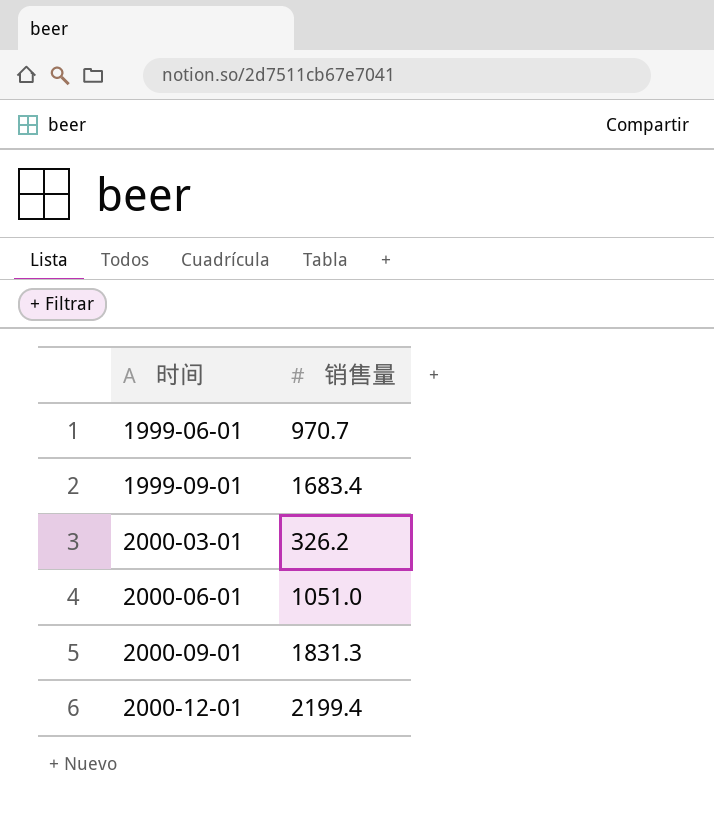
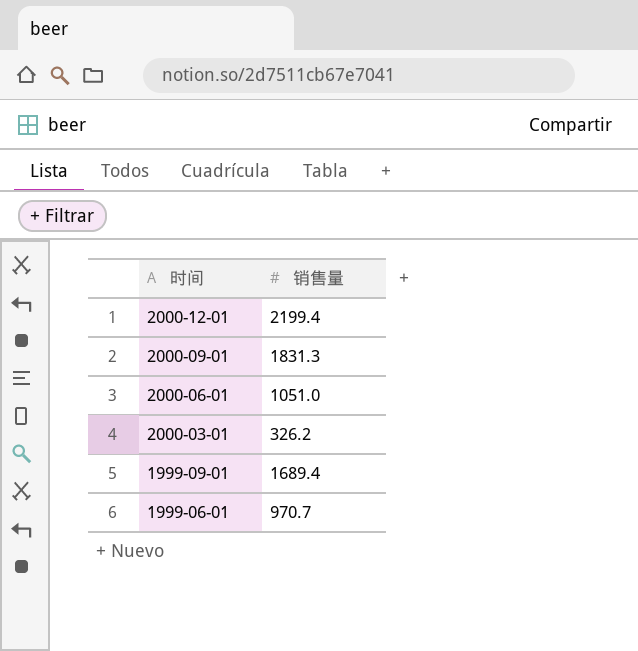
row order: 时间 ascending -> 时间 descending
1999-09-01 | 销售量: 1683.4 -> 1689.4

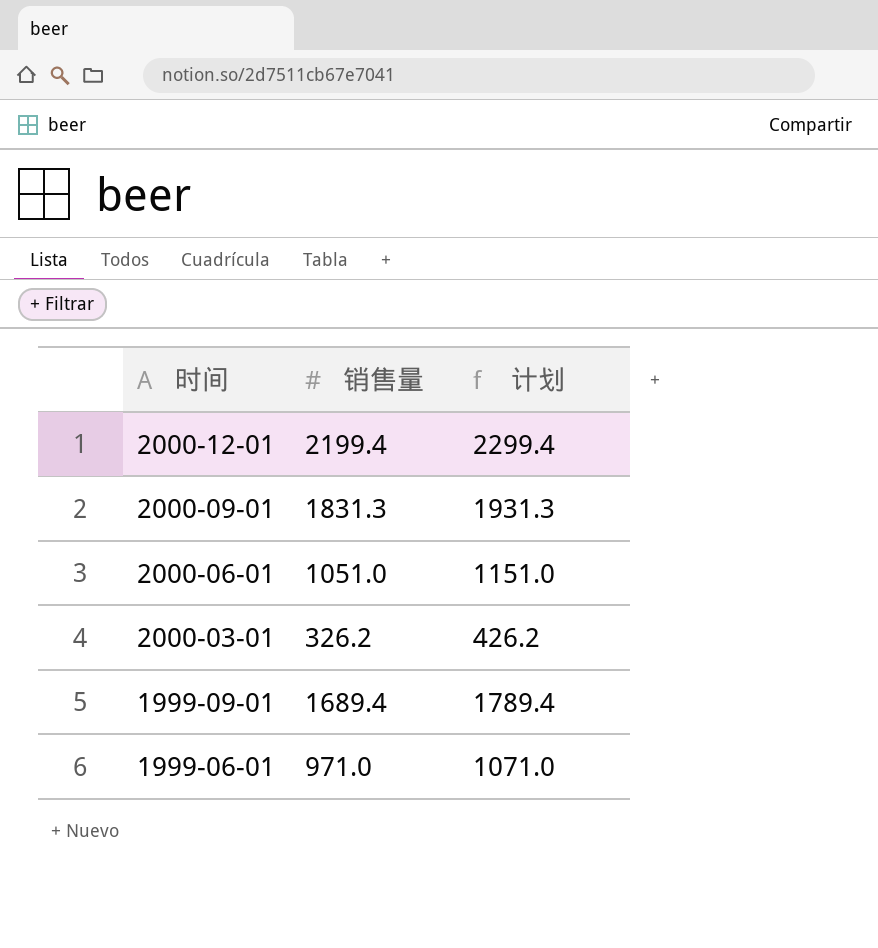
column 计划 | formula: none -> [销售量] + 100
1999-06-01 | 销售量: 970.7 -> 971.0

